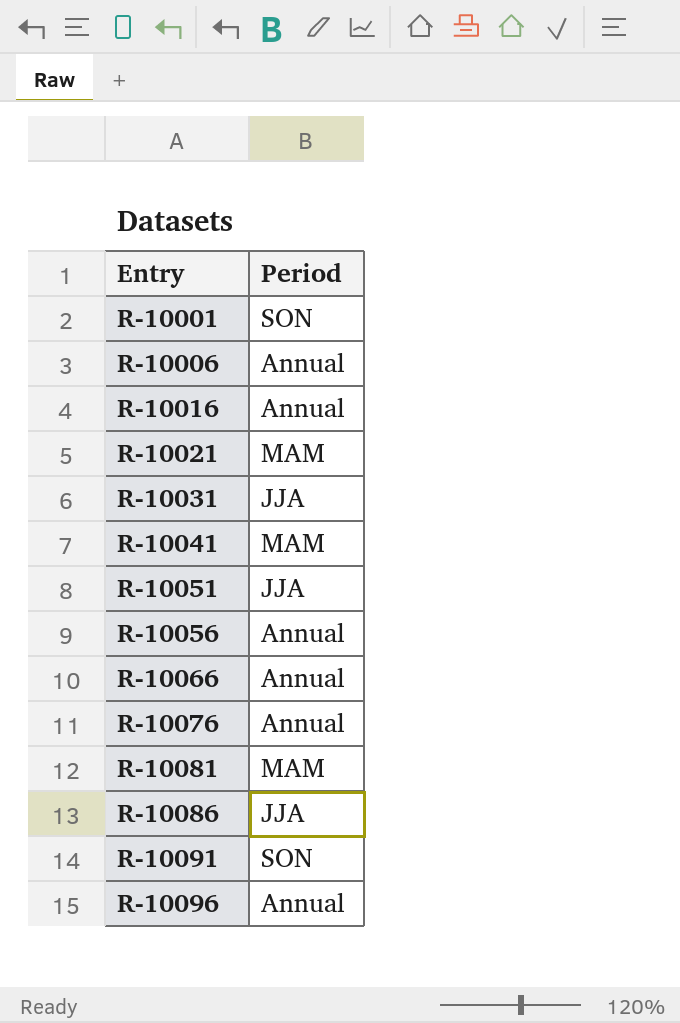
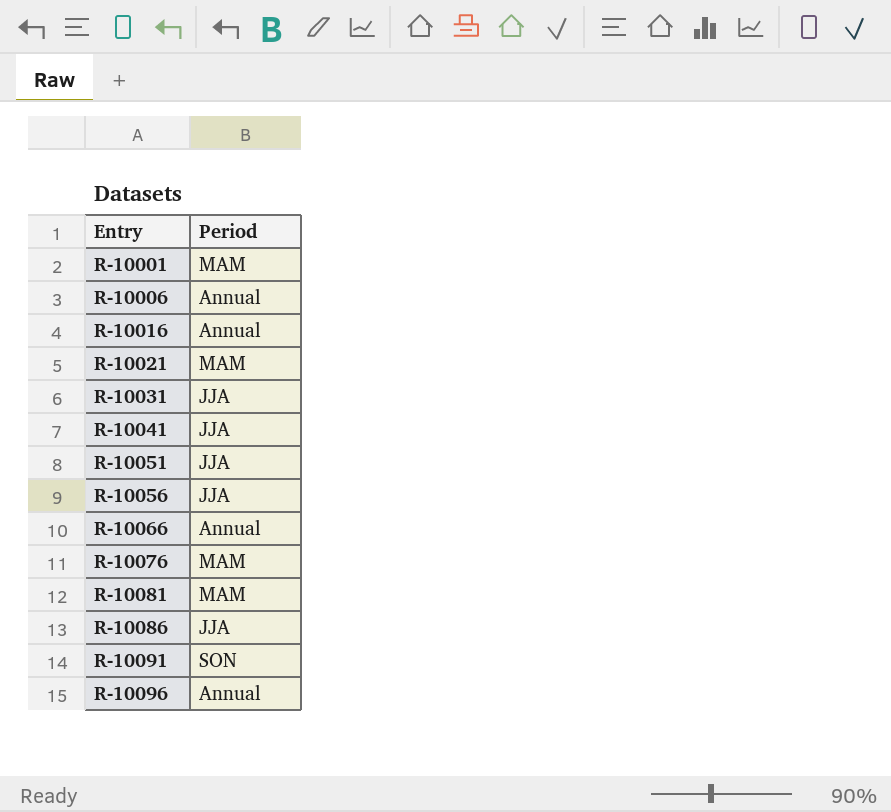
R-10001 | Period: SON -> MAM
R-10041 | Period: MAM -> JJA
R-10056 | Period: Annual -> JJA
R-10076 | Period: Annual -> MAM

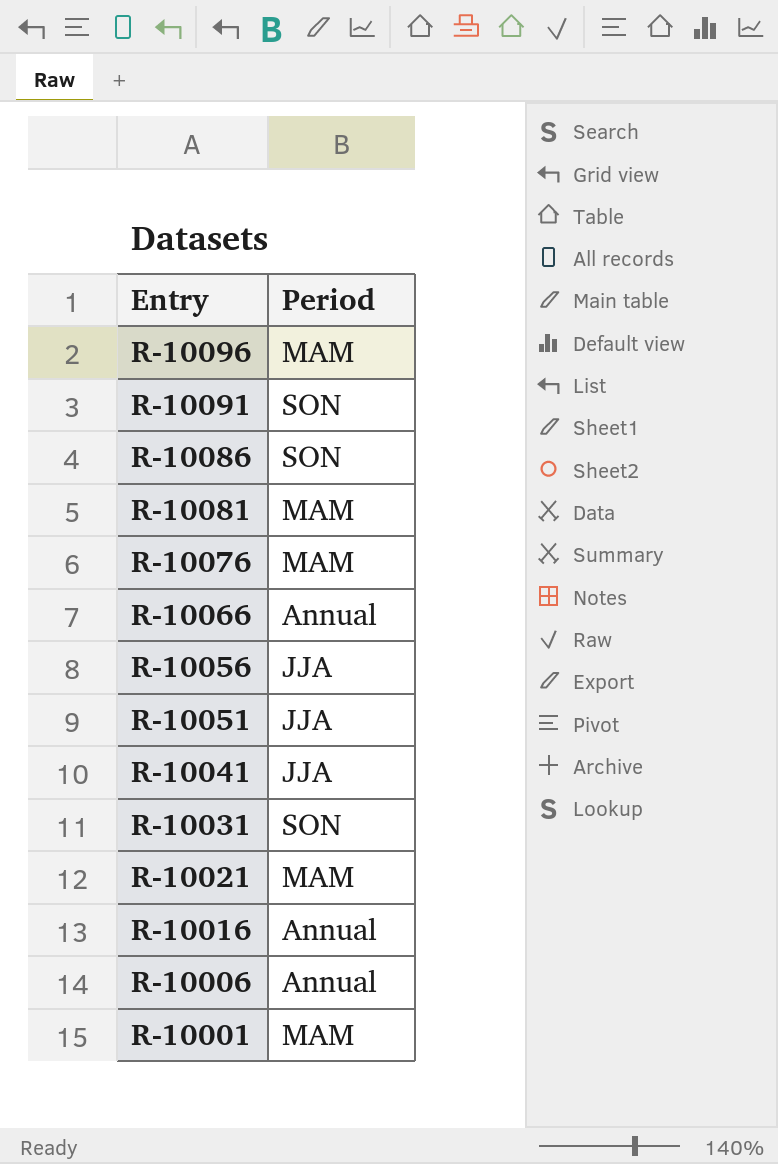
row order: Entry ascending -> Entry descending
R-10096 | Period: Annual -> MAM
R-10086 | Period: JJA -> SON
R-10031 | Period: JJA -> SON

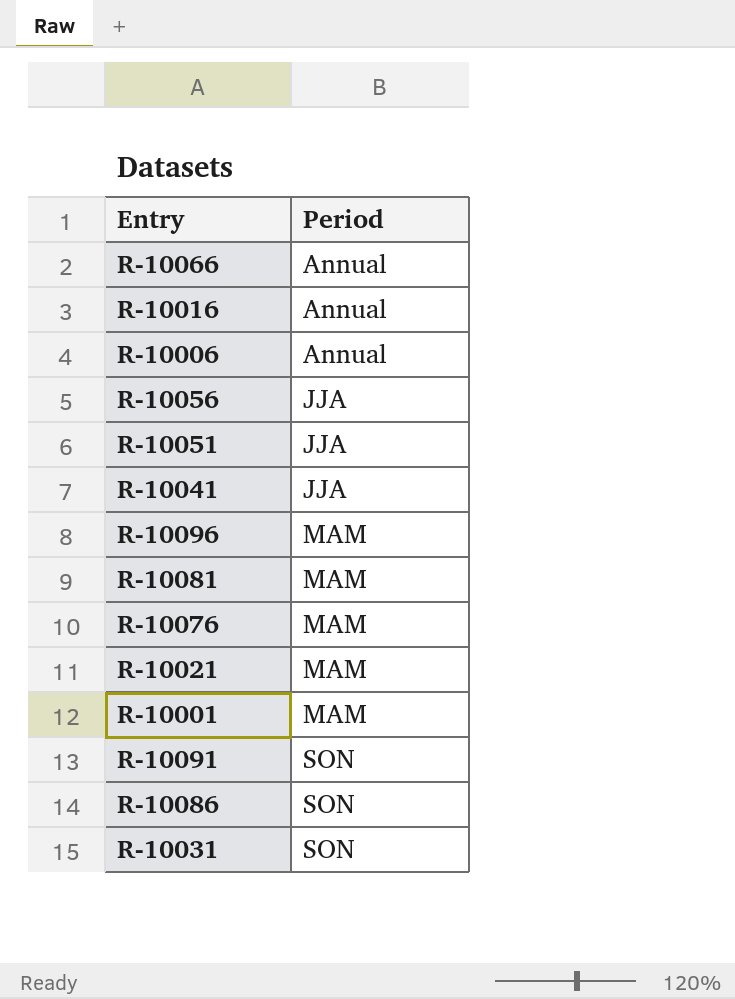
row order: Entry descending -> Period ascending

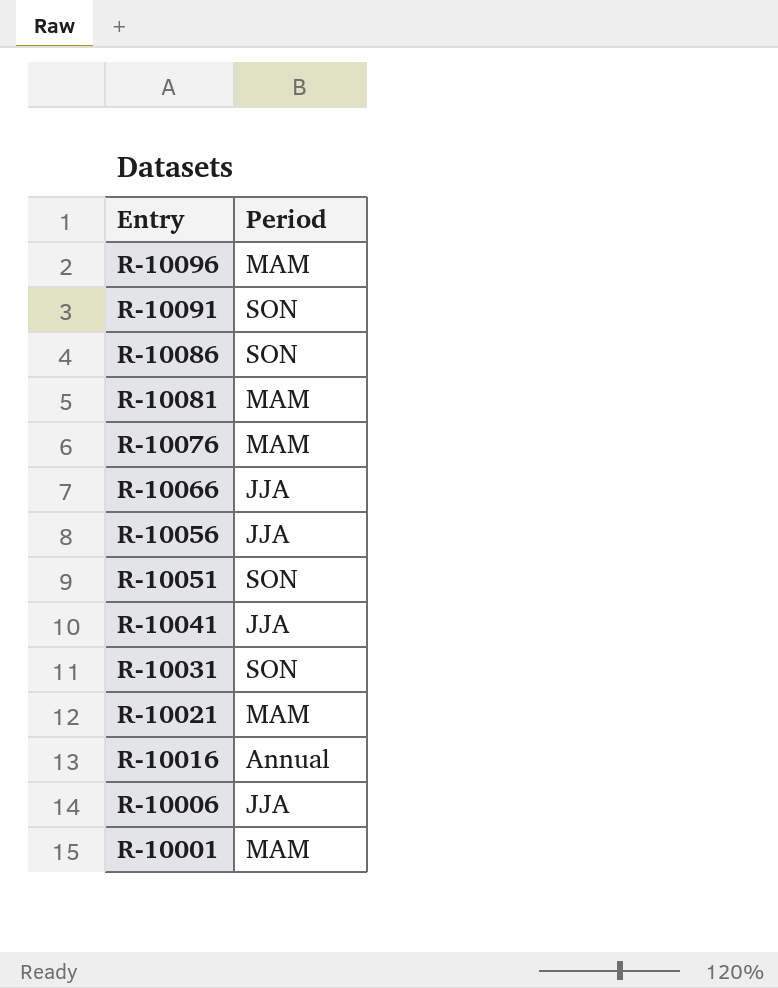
row order: Period ascending -> Entry descending
R-10066 | Period: Annual -> JJA
R-10051 | Period: JJA -> SON
R-10006 | Period: Annual -> JJA

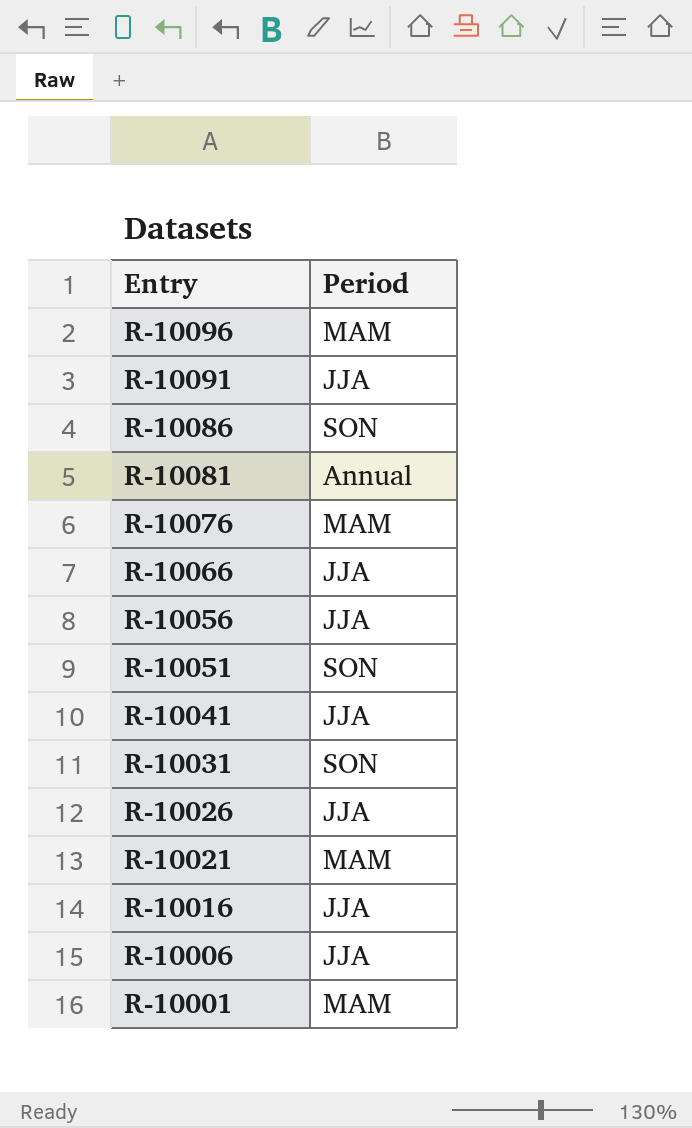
R-10091 | Period: SON -> JJA
R-10081 | Period: MAM -> Annual
row R-10026: none -> JJA
R-10016 | Period: Annual -> JJA

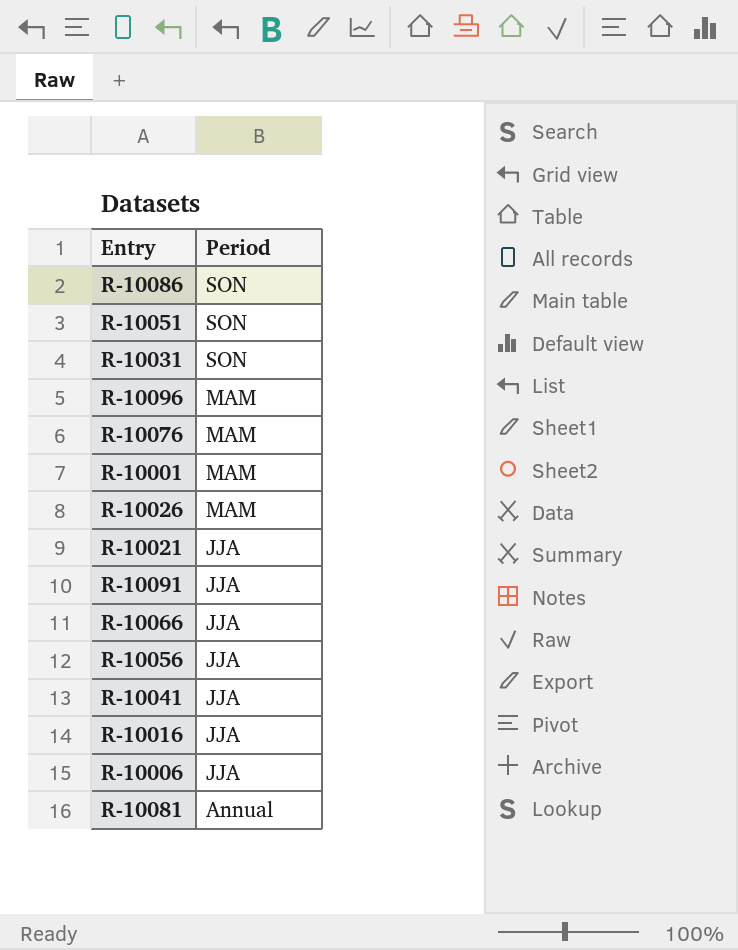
row order: Entry descending -> Period descending
R-10026 | Period: JJA -> MAM
R-10021 | Period: MAM -> JJA

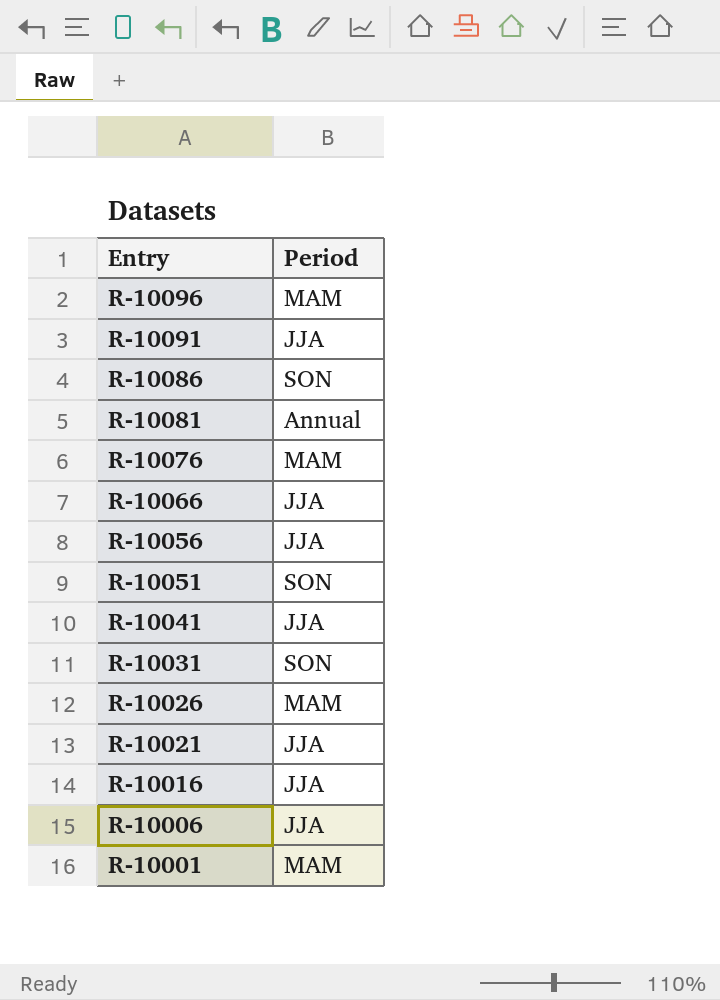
row order: Period descending -> Entry descending

